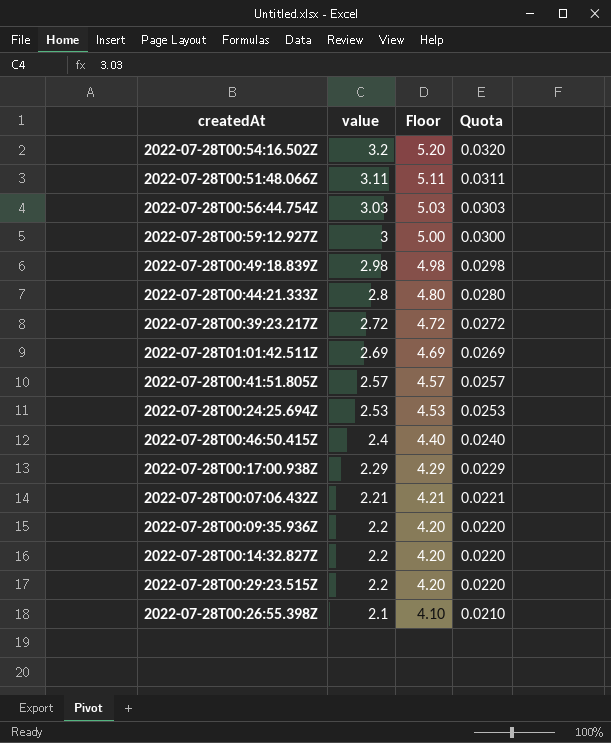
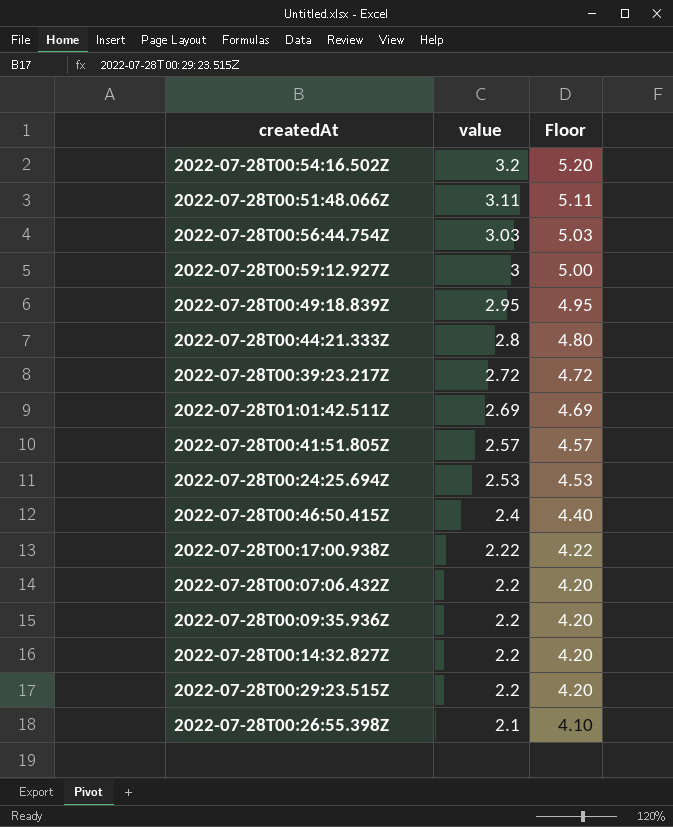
column Quota | formula: [value] * 0.01 -> none
2022-07-28T00:49:18.839Z | value: 2.98 -> 2.95
2022-07-28T00:49:18.839Z | Floor: 4.98 -> 4.95
2022-07-28T00:17:00.938Z | value: 2.29 -> 2.22
2022-07-28T00:17:00.938Z | Floor: 4.29 -> 4.22
2022-07-28T00:07:06.432Z | value: 2.21 -> 2.2
2022-07-28T00:07:06.432Z | Floor: 4.21 -> 4.20

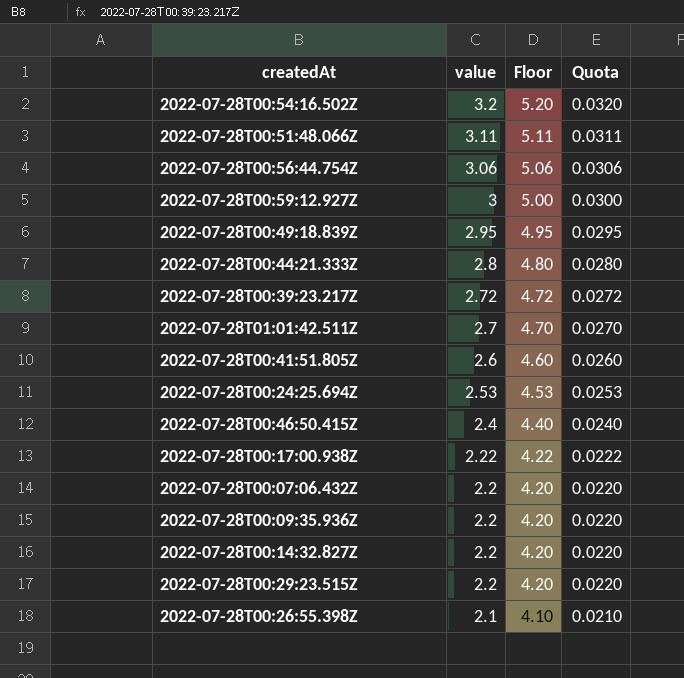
column Quota | formula: none -> [value] * 0.01
2022-07-28T00:56:44.754Z | value: 3.03 -> 3.06
2022-07-28T00:56:44.754Z | Floor: 5.03 -> 5.06
2022-07-28T01:01:42.511Z | value: 2.69 -> 2.7
2022-07-28T01:01:42.511Z | Floor: 4.69 -> 4.70
2022-07-28T00:41:51.805Z | value: 2.57 -> 2.6
2022-07-28T00:41:51.805Z | Floor: 4.57 -> 4.60

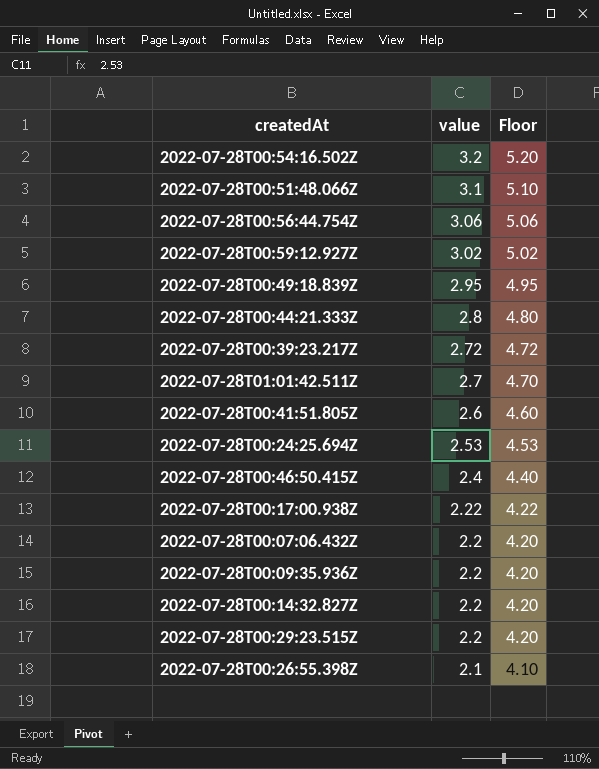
column Quota | formula: [value] * 0.01 -> none
2022-07-28T00:51:48.066Z | value: 3.11 -> 3.1
2022-07-28T00:51:48.066Z | Floor: 5.11 -> 5.10
2022-07-28T00:59:12.927Z | value: 3 -> 3.02
2022-07-28T00:59:12.927Z | Floor: 5.00 -> 5.02

